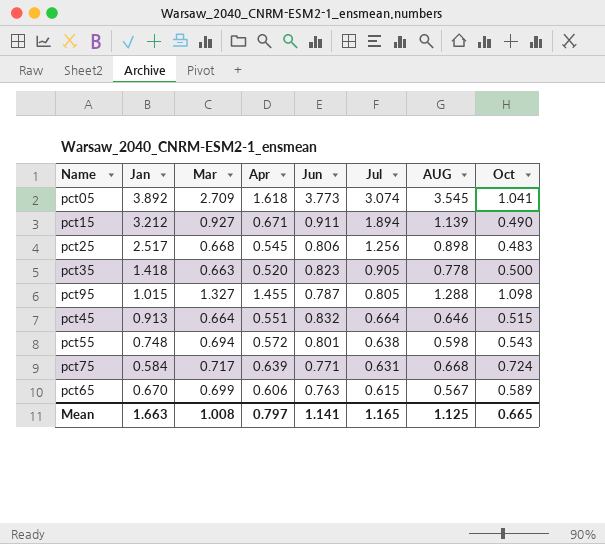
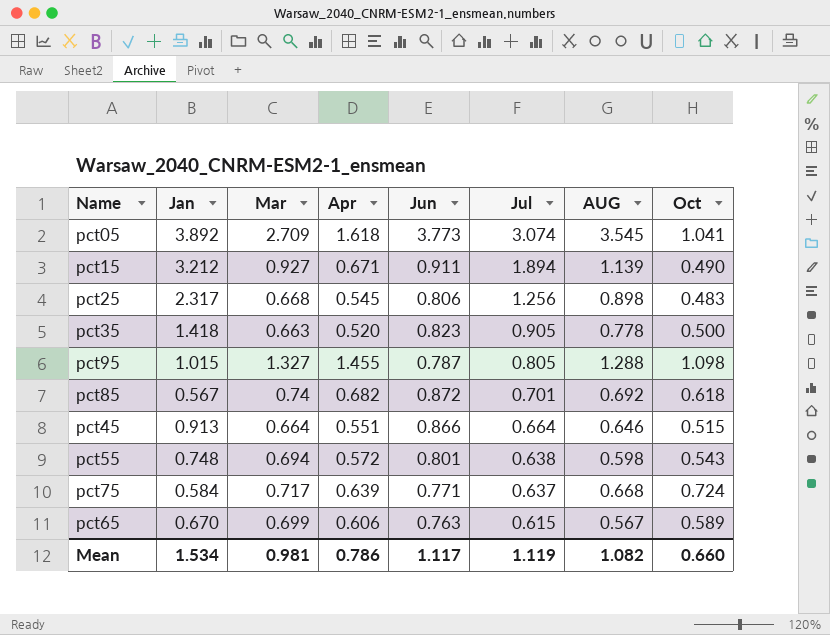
pct25 | Jan: 2.517 -> 2.317
row pct85: none -> 0.567 | 0.74 | 0.682 | 0.872 | 0.701 | 0.692 | 0.618
pct45 | Jun: 0.832 -> 0.866
pct75 | Jul: 0.631 -> 0.637
Mean | Jan: 1.663 -> 1.534
Mean | Mar: 1.008 -> 0.981
Mean | Apr: 0.797 -> 0.786
Mean | Jun: 1.141 -> 1.117
Mean | Jul: 1.165 -> 1.119
Mean | AUG: 1.125 -> 1.082
Mean | Oct: 0.665 -> 0.660

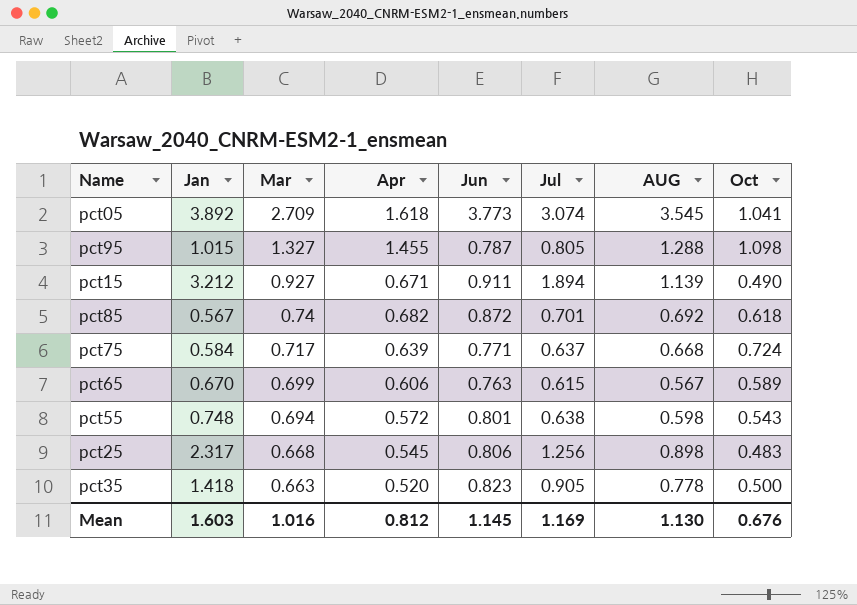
row order: Jul descending -> Mar descending
row pct45: 0.913 | 0.664 | 0.551 | 0.866 | 0.664 | 0.646 | 0.515 -> none
Mean | Jan: 1.534 -> 1.603
Mean | Mar: 0.981 -> 1.016
Mean | Apr: 0.786 -> 0.812
Mean | Jun: 1.117 -> 1.145
Mean | Jul: 1.119 -> 1.169
Mean | AUG: 1.082 -> 1.130
Mean | Oct: 0.660 -> 0.676

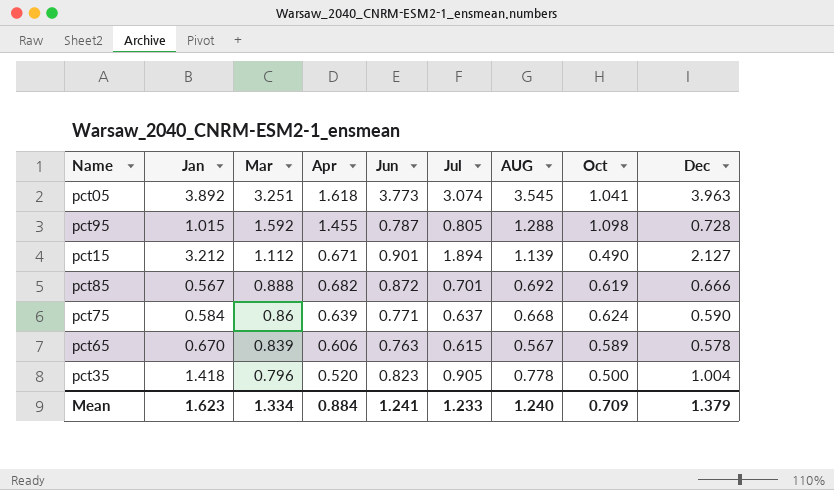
column Dec | position: none -> 9
row pct55: 0.748 | 0.694 | 0.572 | 0.801 | 0.638 | 0.598 | 0.543 -> none
row pct25: 2.317 | 0.668 | 0.545 | 0.806 | 1.256 | 0.898 | 0.483 -> none
pct05 | Mar: 2.709 -> 3.251
pct95 | Mar: 1.327 -> 1.592
pct15 | Mar: 0.927 -> 1.112
pct15 | Jun: 0.911 -> 0.901
pct85 | Mar: 0.74 -> 0.888
pct85 | Oct: 0.618 -> 0.619
pct75 | Mar: 0.717 -> 0.86
pct75 | Oct: 0.724 -> 0.624
pct65 | Mar: 0.699 -> 0.839
pct35 | Mar: 0.663 -> 0.796
Mean | Jan: 1.603 -> 1.623
Mean | Mar: 1.016 -> 1.334
Mean | Apr: 0.812 -> 0.884
Mean | Jun: 1.145 -> 1.241
Mean | Jul: 1.169 -> 1.233
Mean | AUG: 1.130 -> 1.240
Mean | Oct: 0.676 -> 0.709

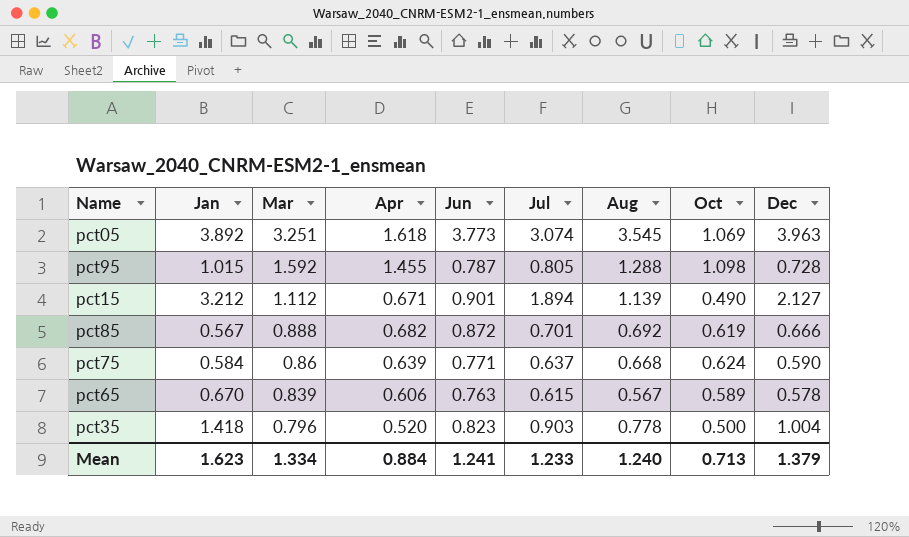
column name: AUG -> Aug
pct05 | Oct: 1.041 -> 1.069
pct35 | Jul: 0.905 -> 0.903
Mean | Oct: 0.709 -> 0.713

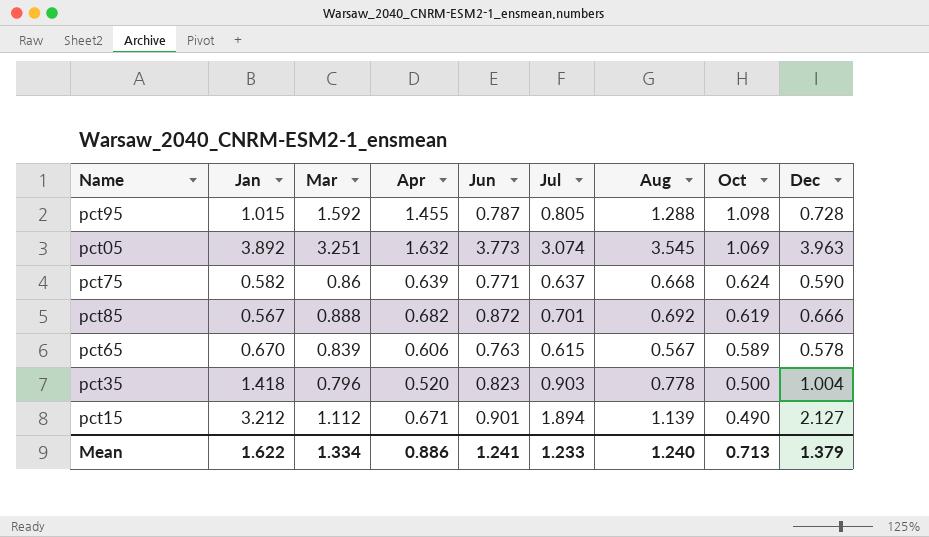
row order: Mar descending -> Oct descending
pct05 | Apr: 1.618 -> 1.632
pct75 | Jan: 0.584 -> 0.582
Mean | Jan: 1.623 -> 1.622
Mean | Apr: 0.884 -> 0.886

